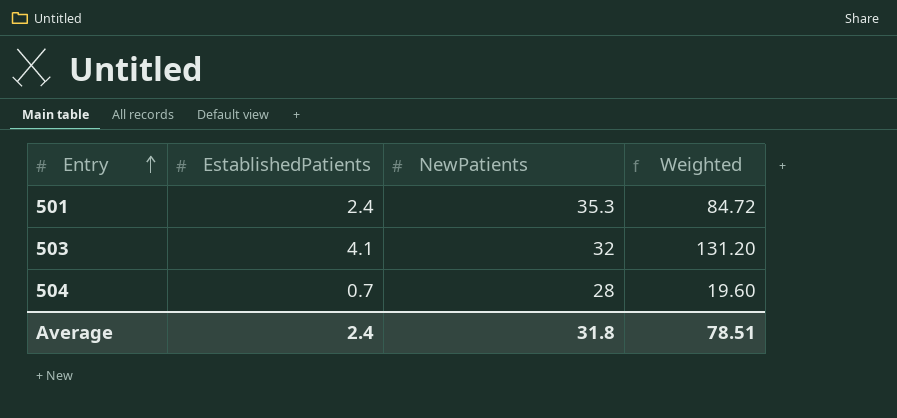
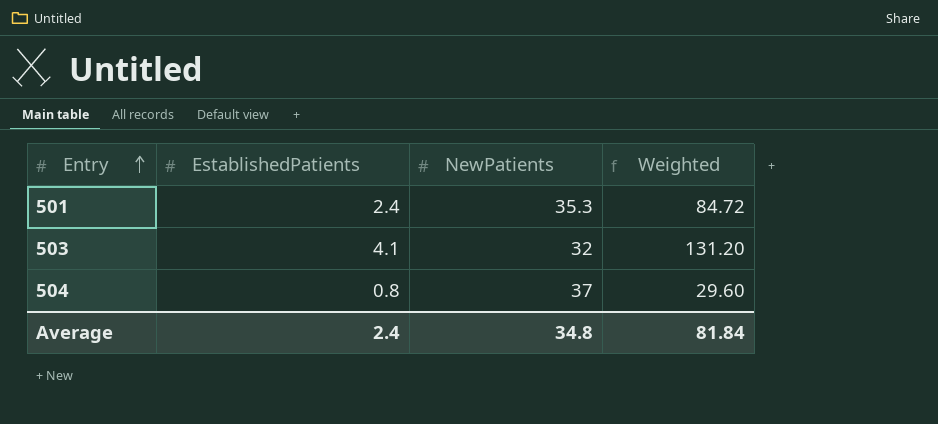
504 | EstablishedPatients: 0.7 -> 0.8
504 | NewPatients: 28 -> 37
504 | Weighted: 19.60 -> 29.60
Average | NewPatients: 31.8 -> 34.8
Average | Weighted: 78.51 -> 81.84

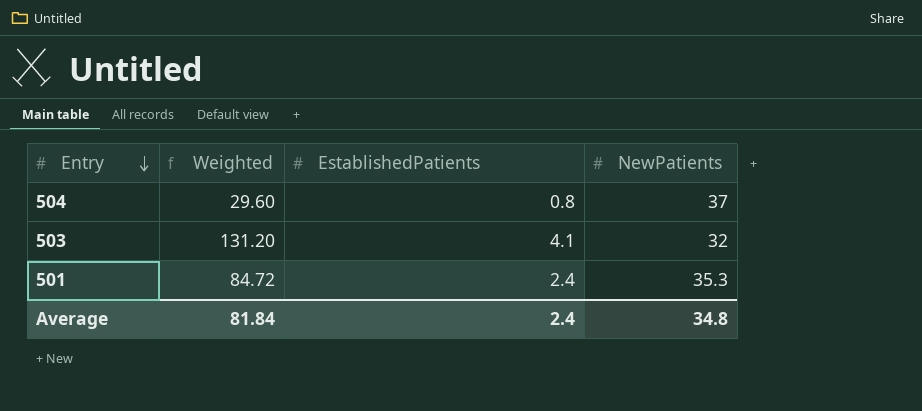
row order: Entry ascending -> Entry descending
column Weighted | position: 4 -> 2

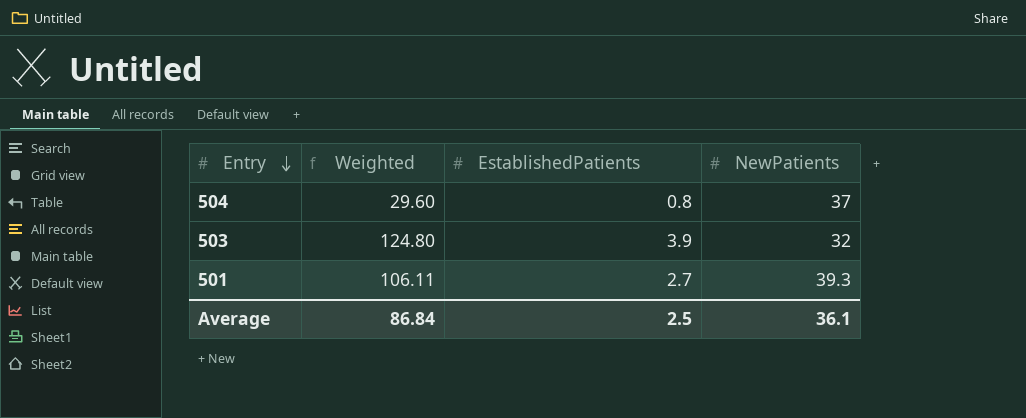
503 | Weighted: 131.20 -> 124.80
503 | EstablishedPatients: 4.1 -> 3.9
501 | Weighted: 84.72 -> 106.11
501 | EstablishedPatients: 2.4 -> 2.7
501 | NewPatients: 35.3 -> 39.3
Average | Weighted: 81.84 -> 86.84
Average | EstablishedPatients: 2.4 -> 2.5
Average | NewPatients: 34.8 -> 36.1

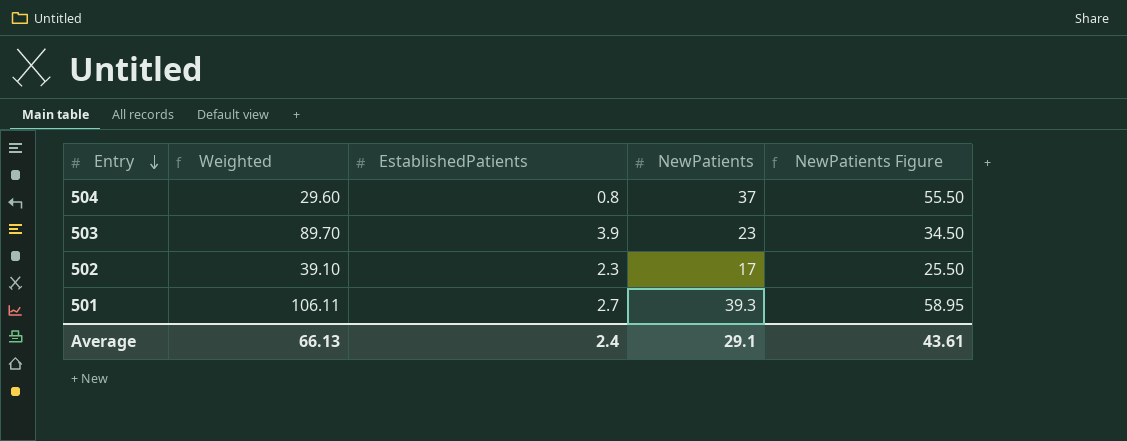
column NewPatients Figure | formula: none -> [NewPatients] * 1.5
503 | Weighted: 124.80 -> 89.70
503 | NewPatients: 32 -> 23
row 502: none -> 39.10 | 2.3 | 17 | 25.50
Average | Weighted: 86.84 -> 66.13
Average | EstablishedPatients: 2.5 -> 2.4
Average | NewPatients: 36.1 -> 29.1

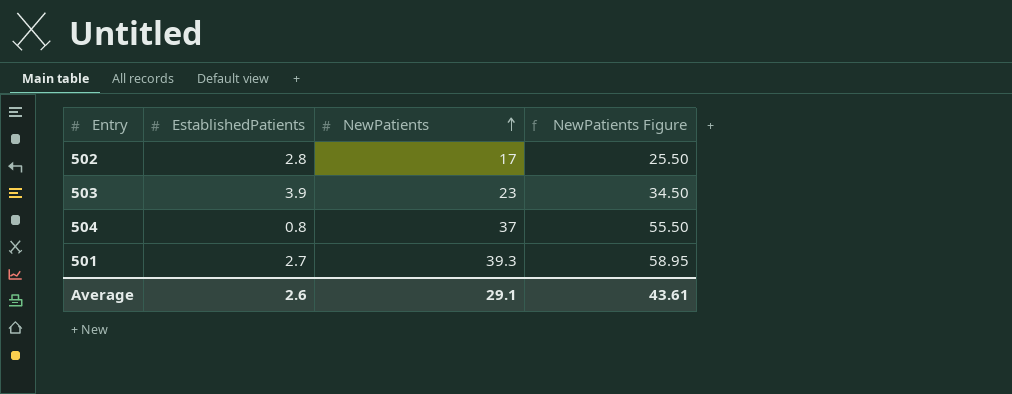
row order: Entry descending -> NewPatients ascending
column Weighted | formula: [EstablishedPatients] * [NewPatients] -> none
502 | EstablishedPatients: 2.3 -> 2.8
Average | EstablishedPatients: 2.4 -> 2.6

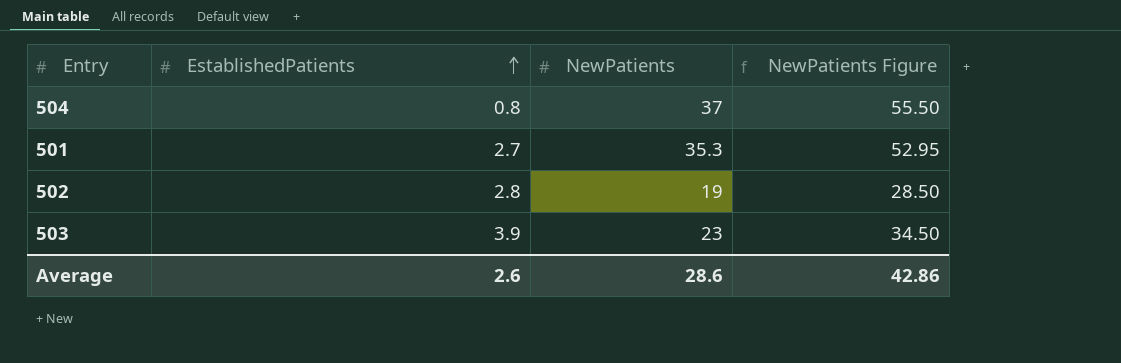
row order: NewPatients ascending -> EstablishedPatients ascending
501 | NewPatients: 39.3 -> 35.3
501 | NewPatients Figure: 58.95 -> 52.95
502 | NewPatients: 17 -> 19
502 | NewPatients Figure: 25.50 -> 28.50
Average | NewPatients: 29.1 -> 28.6
Average | NewPatients Figure: 43.61 -> 42.86

